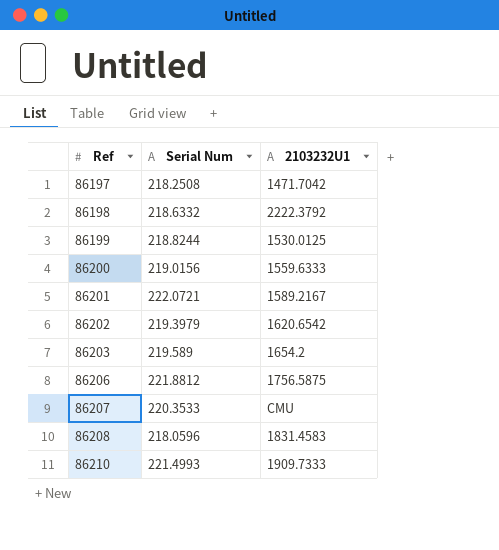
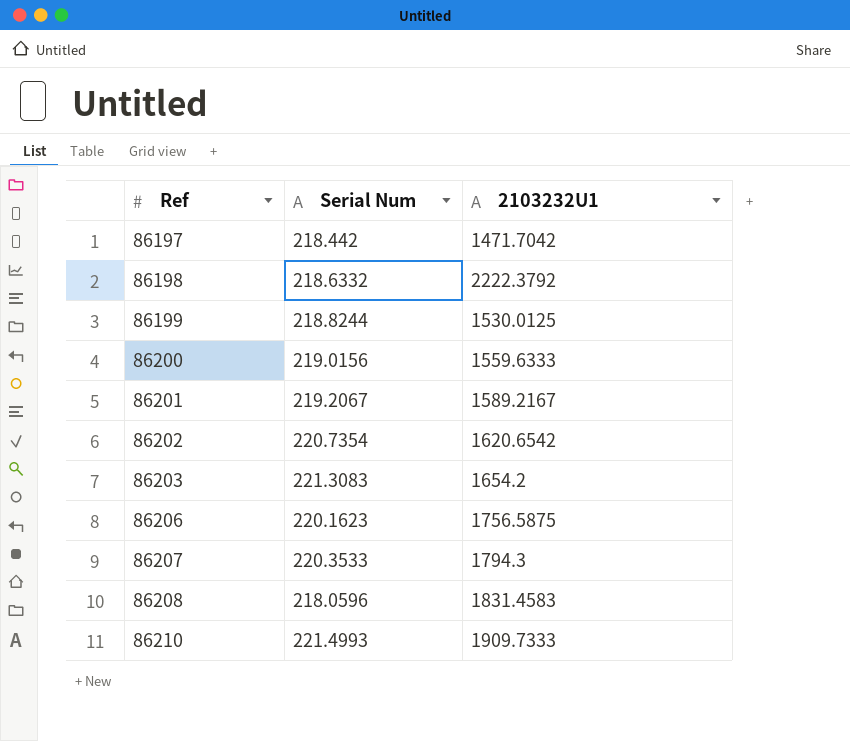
86197 | Serial Num: 218.2508 -> 218.442
86201 | Serial Num: 222.0721 -> 219.2067
86202 | Serial Num: 219.3979 -> 220.7354
86203 | Serial Num: 219.589 -> 221.3083
86206 | Serial Num: 221.8812 -> 220.1623
86207 | 2103232U1: CMU -> 1794.3

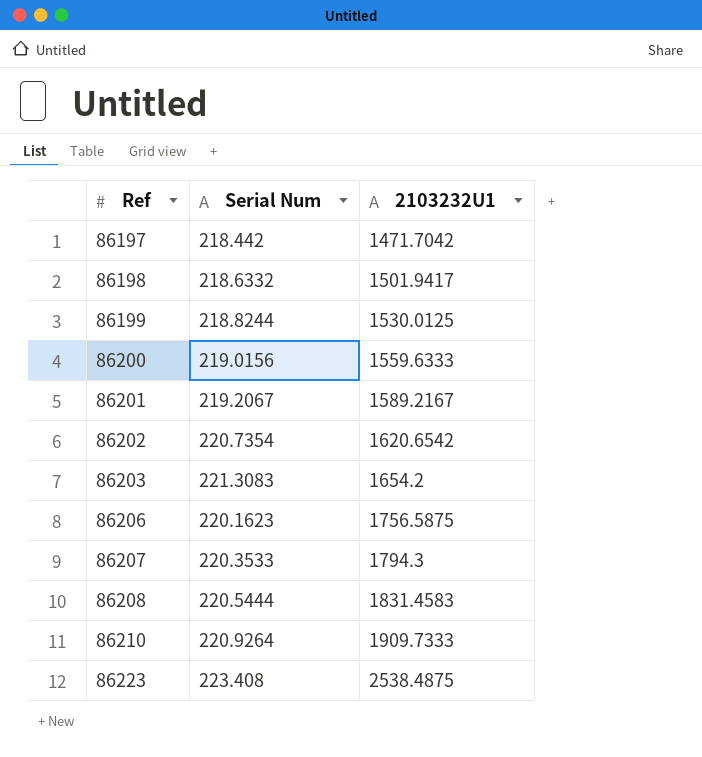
86198 | 2103232U1: 2222.3792 -> 1501.9417
86208 | Serial Num: 218.0596 -> 220.5444
86210 | Serial Num: 221.4993 -> 220.9264
row 86223: none -> 223.408 | 2538.4875

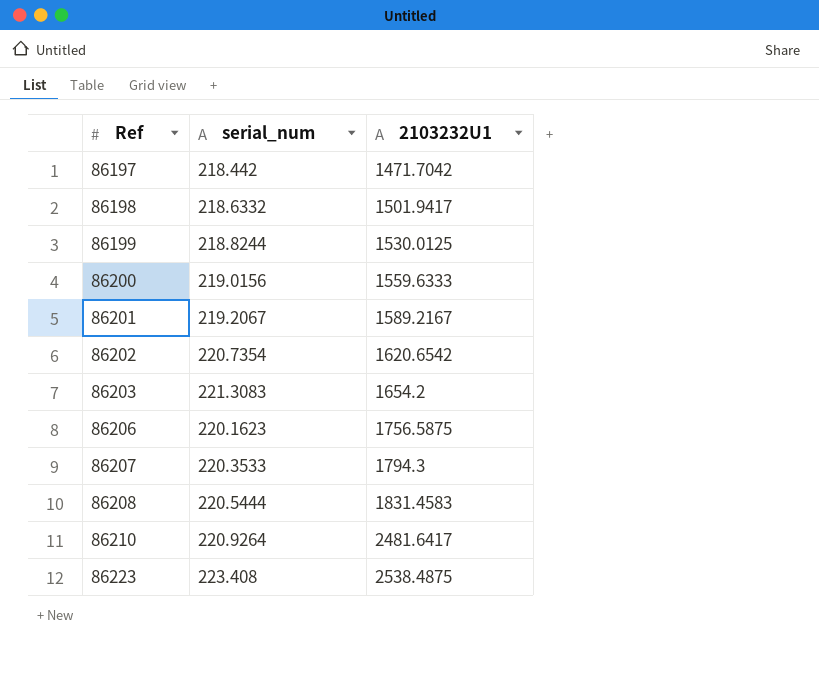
column name: Serial Num -> serial_num
86210 | 2103232U1: 1909.7333 -> 2481.6417

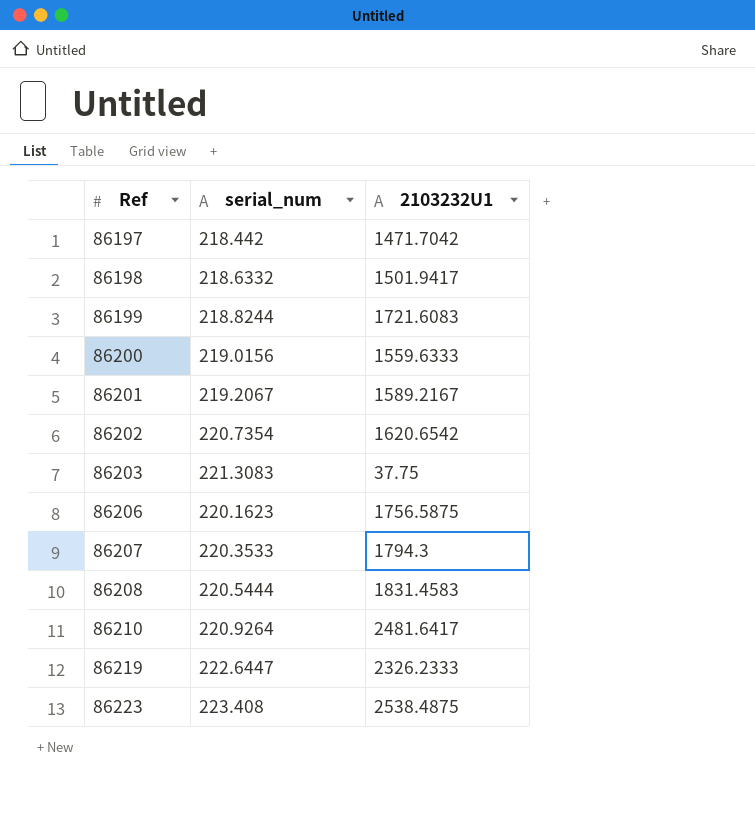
86199 | 2103232U1: 1530.0125 -> 1721.6083
86203 | 2103232U1: 1654.2 -> 37.75
row 86219: none -> 222.6447 | 2326.2333

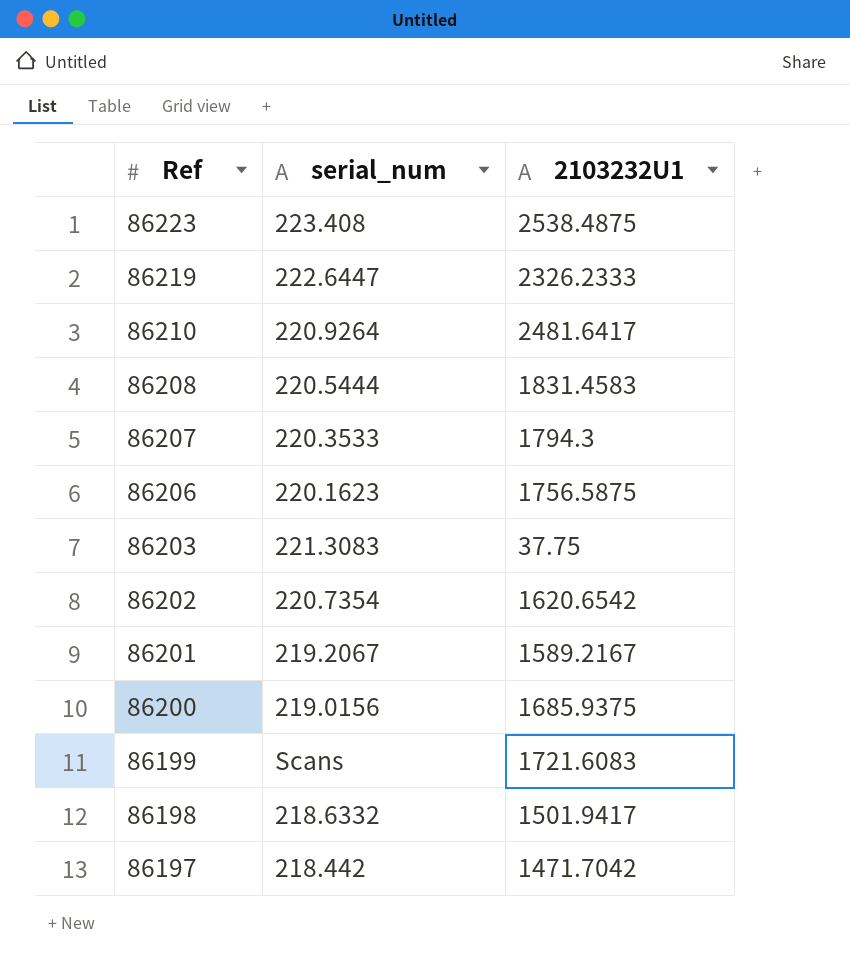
row order: Ref ascending -> Ref descending
86200 | 2103232U1: 1559.6333 -> 1685.9375
86199 | serial_num: 218.8244 -> Scans

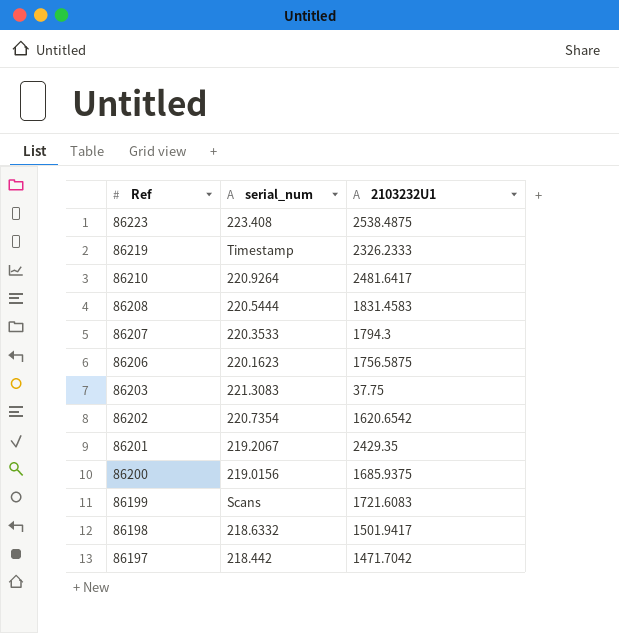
86219 | serial_num: 222.6447 -> Timestamp
86201 | 2103232U1: 1589.2167 -> 2429.35

